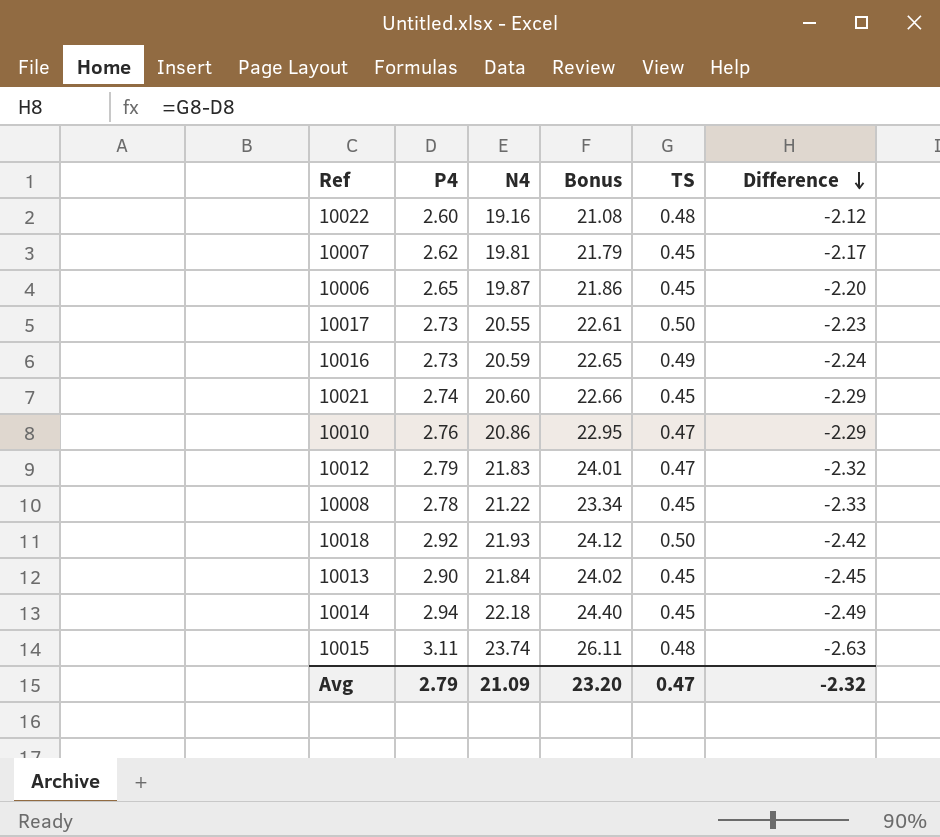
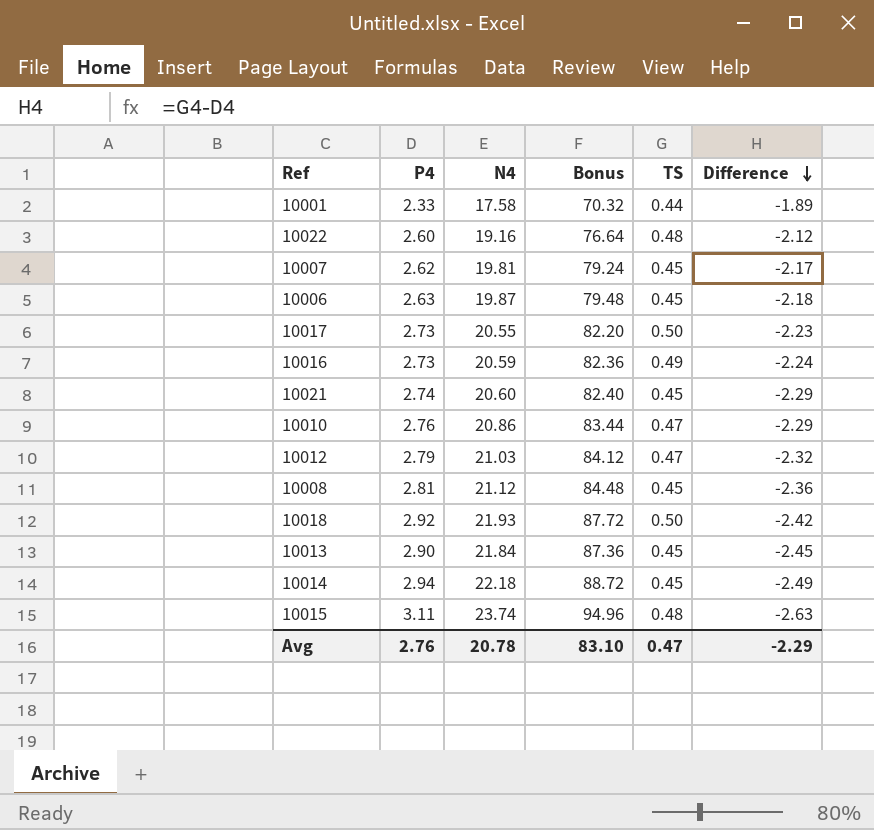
column Bonus | formula: [N4] * 1.1 -> [N4] * 4
row 10001: none -> 2.33 | 17.58 | 70.32 | 0.44 | -1.89
10006 | P4: 2.65 -> 2.63
10006 | Difference: -2.20 -> -2.18
10012 | N4: 21.83 -> 21.03
10008 | P4: 2.78 -> 2.81
10008 | N4: 21.22 -> 21.12
10008 | Difference: -2.33 -> -2.36
Avg | P4: 2.79 -> 2.76
Avg | N4: 21.09 -> 20.78
Avg | Bonus: 23.20 -> 83.10
Avg | Difference: -2.32 -> -2.29

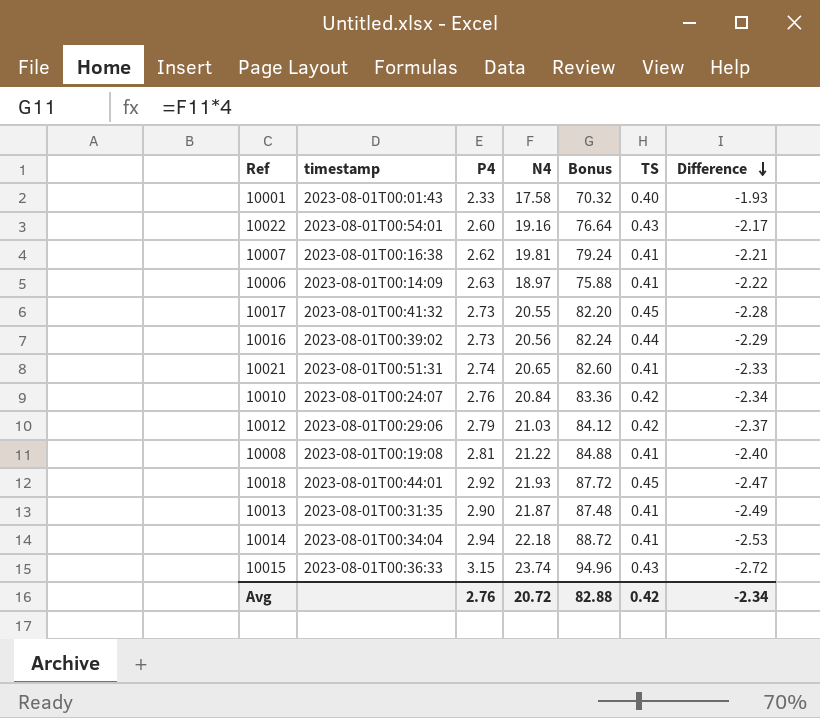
column timestamp | position: none -> 2
10001 | TS: 0.44 -> 0.40
10001 | Difference: -1.89 -> -1.93
10022 | TS: 0.48 -> 0.43
10022 | Difference: -2.12 -> -2.17
10007 | TS: 0.45 -> 0.41
10007 | Difference: -2.17 -> -2.21
10006 | N4: 19.87 -> 18.97
10006 | Bonus: 79.48 -> 75.88
10006 | TS: 0.45 -> 0.41
10006 | Difference: -2.18 -> -2.22
10017 | TS: 0.50 -> 0.45
10017 | Difference: -2.23 -> -2.28
10016 | N4: 20.59 -> 20.56
10016 | Bonus: 82.36 -> 82.24
10016 | TS: 0.49 -> 0.44
10016 | Difference: -2.24 -> -2.29
10021 | N4: 20.60 -> 20.65
10021 | Bonus: 82.40 -> 82.60
10021 | TS: 0.45 -> 0.41
10021 | Difference: -2.29 -> -2.33
10010 | N4: 20.86 -> 20.84
10010 | Bonus: 83.44 -> 83.36
10010 | TS: 0.47 -> 0.42
10010 | Difference: -2.29 -> -2.34
10012 | TS: 0.47 -> 0.42
10012 | Difference: -2.32 -> -2.37
10008 | N4: 21.12 -> 21.22
10008 | Bonus: 84.48 -> 84.88
10008 | TS: 0.45 -> 0.41
10008 | Difference: -2.36 -> -2.40
10018 | TS: 0.50 -> 0.45
10018 | Difference: -2.42 -> -2.47
10013 | N4: 21.84 -> 21.87
10013 | Bonus: 87.36 -> 87.48
10013 | TS: 0.45 -> 0.41
10013 | Difference: -2.45 -> -2.49
10014 | TS: 0.45 -> 0.41
10014 | Difference: -2.49 -> -2.53
10015 | P4: 3.11 -> 3.15
10015 | TS: 0.48 -> 0.43
10015 | Difference: -2.63 -> -2.72
Avg | N4: 20.78 -> 20.72
Avg | Bonus: 83.10 -> 82.88
Avg | TS: 0.47 -> 0.42
Avg | Difference: -2.29 -> -2.34

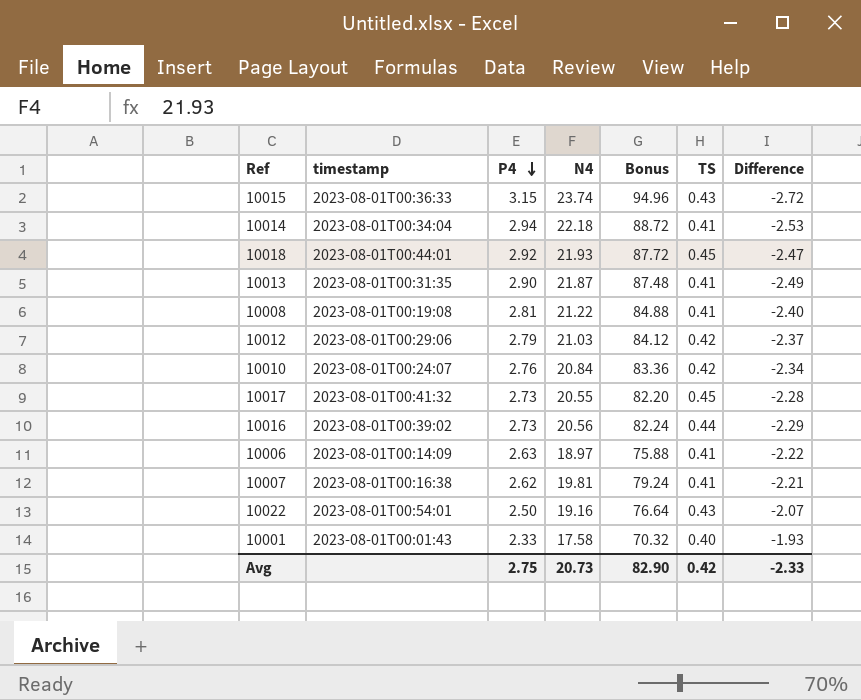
row order: Difference descending -> P4 descending
row 10021: 2023-08-01T00:51:31 | 2.74 | 20.65 | 82.60 | 0.41 | -2.33 -> none
10022 | P4: 2.60 -> 2.50
10022 | Difference: -2.17 -> -2.07
Avg | P4: 2.76 -> 2.75
Avg | N4: 20.72 -> 20.73
Avg | Bonus: 82.88 -> 82.90
Avg | Difference: -2.34 -> -2.33

